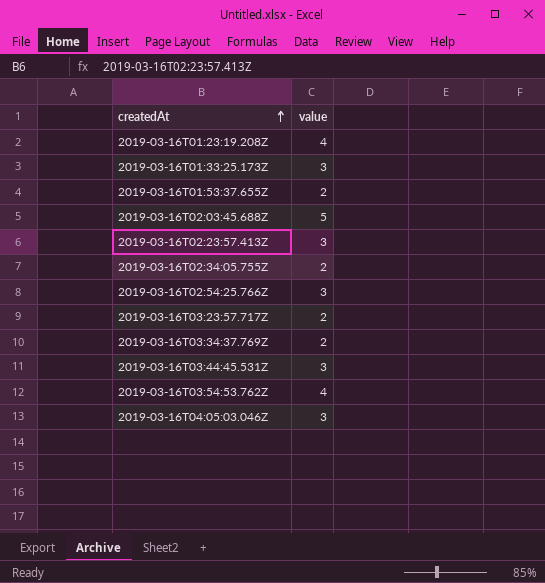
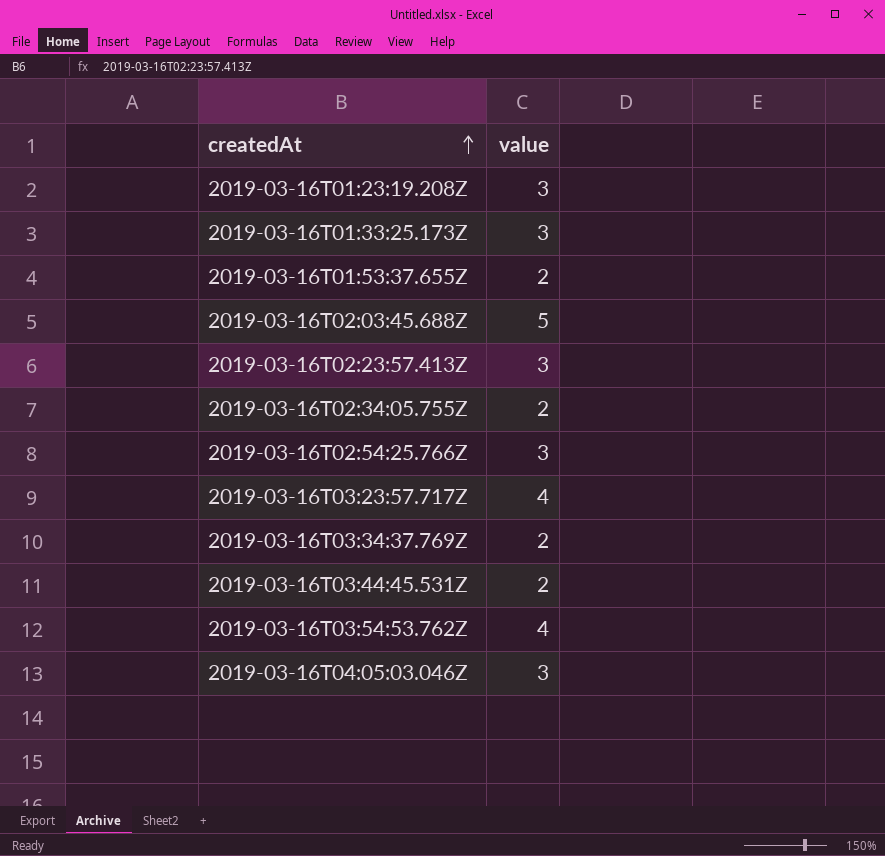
2019-03-16T01:23:19.208Z | value: 4 -> 3
2019-03-16T03:23:57.717Z | value: 2 -> 4
2019-03-16T03:44:45.531Z | value: 3 -> 2

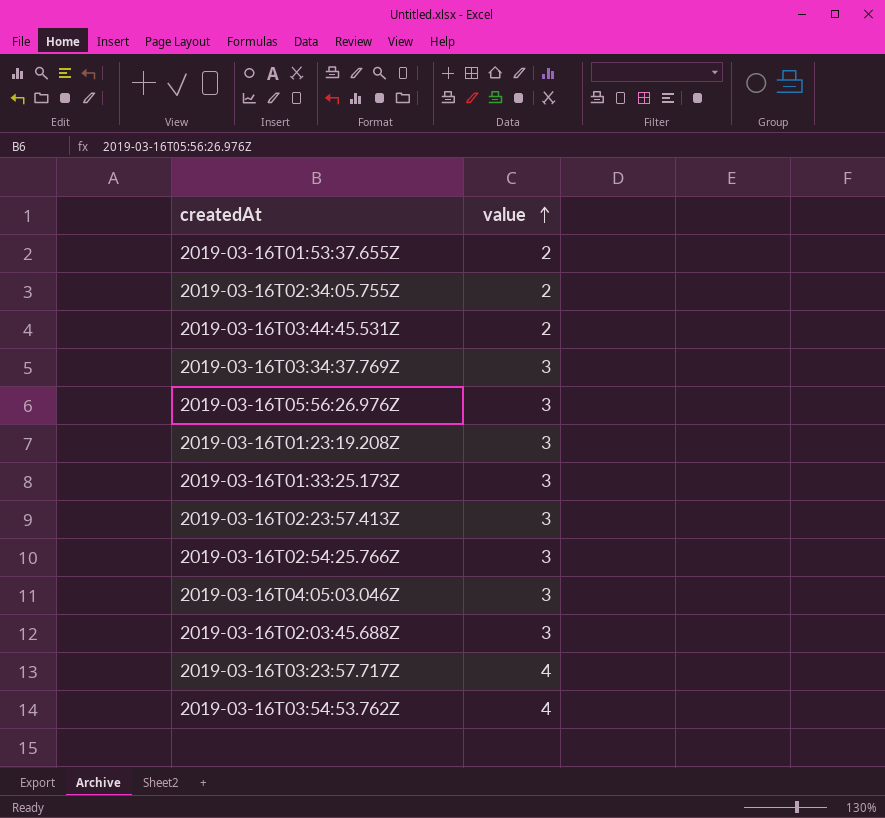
row order: createdAt ascending -> value ascending
2019-03-16T03:34:37.769Z | value: 2 -> 3
row 2019-03-16T05:56:26.976Z: none -> 3
2019-03-16T02:03:45.688Z | value: 5 -> 3

